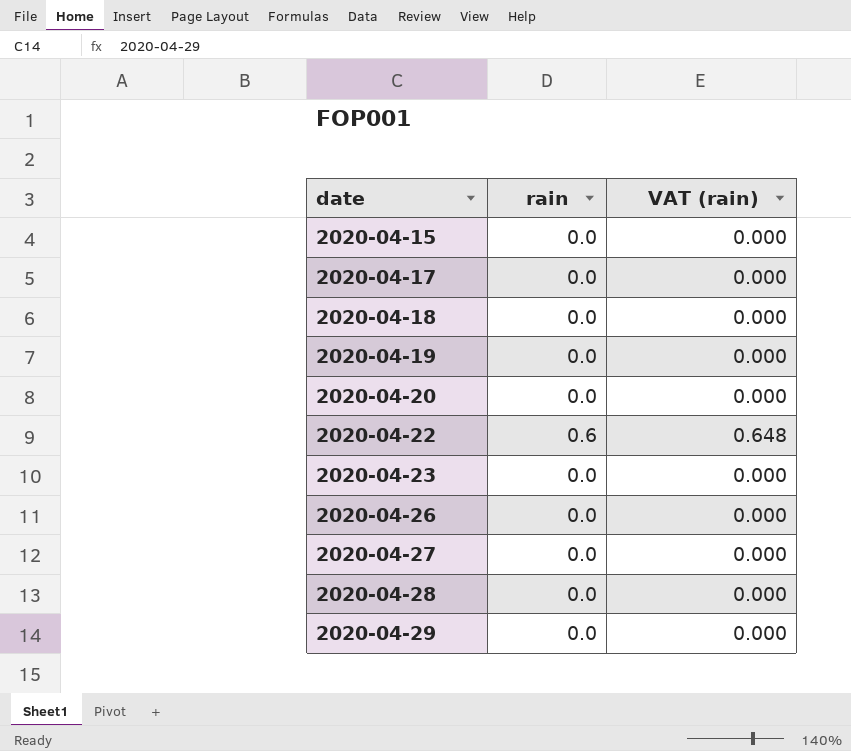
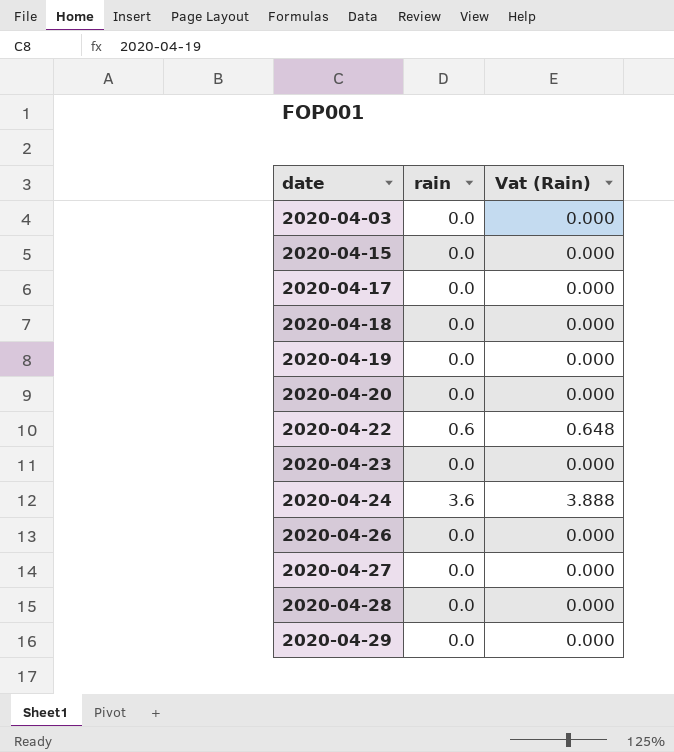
column name: VAT (rain) -> Vat (Rain)
row 2020-04-03: none -> 0.0 | 0.000
row 2020-04-24: none -> 3.6 | 3.888

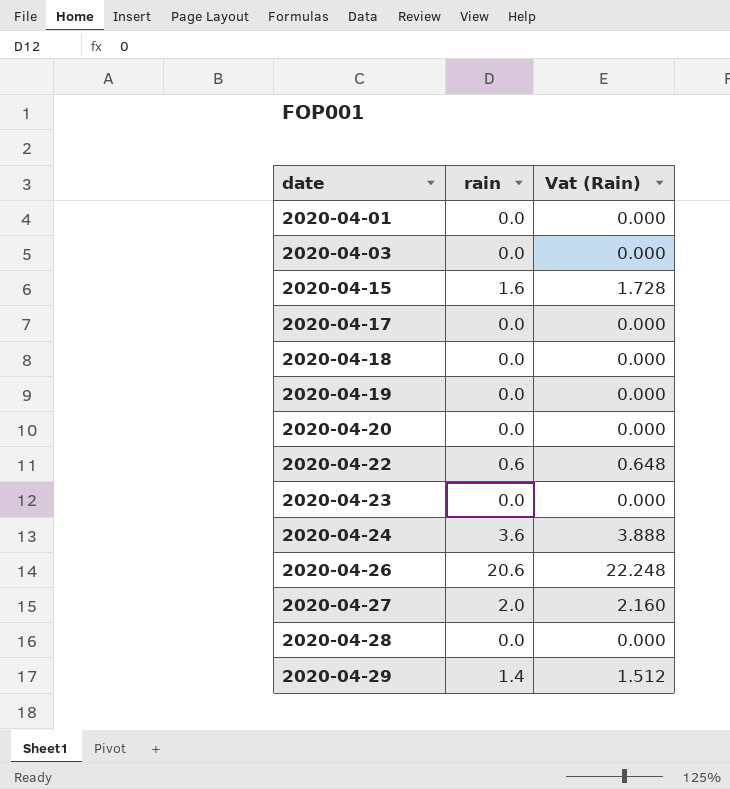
row 2020-04-01: none -> 0.0 | 0.000
2020-04-15 | rain: 0.0 -> 1.6
2020-04-15 | Vat (Rain): 0.000 -> 1.728
2020-04-26 | rain: 0.0 -> 20.6
2020-04-26 | Vat (Rain): 0.000 -> 22.248
2020-04-27 | rain: 0.0 -> 2.0
2020-04-27 | Vat (Rain): 0.000 -> 2.160
2020-04-29 | rain: 0.0 -> 1.4
2020-04-29 | Vat (Rain): 0.000 -> 1.512

